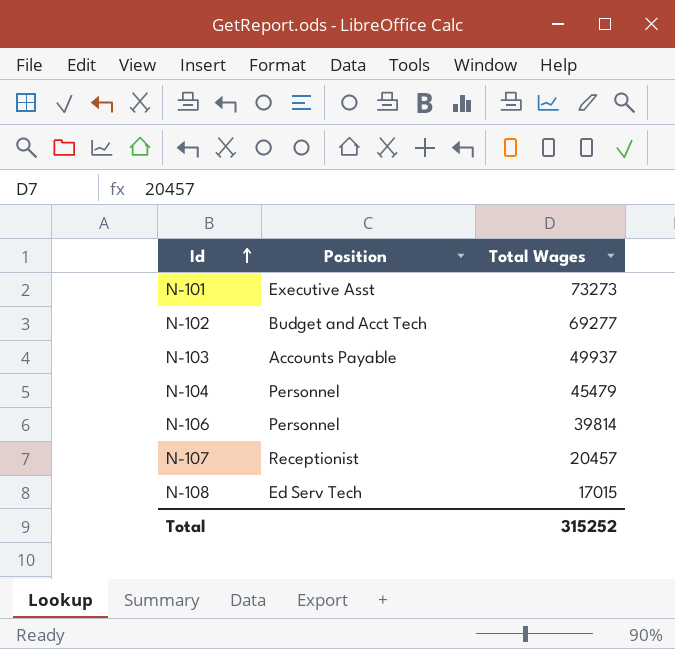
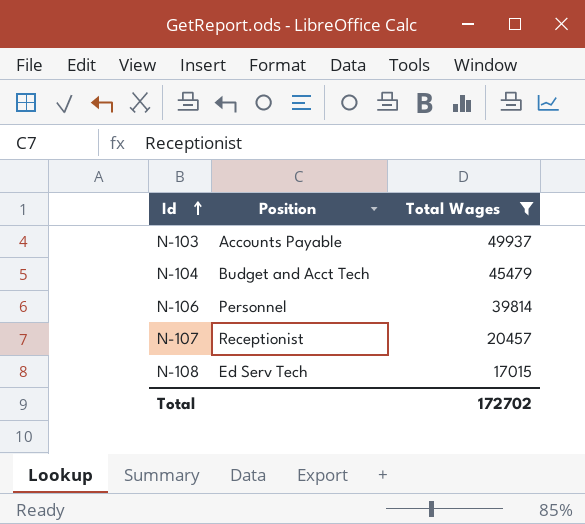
filter: none -> Total Wages <= 49937
N-104 | Position: Personnel -> Budget and Acct Tech
Total | Total Wages: 315252 -> 172702

